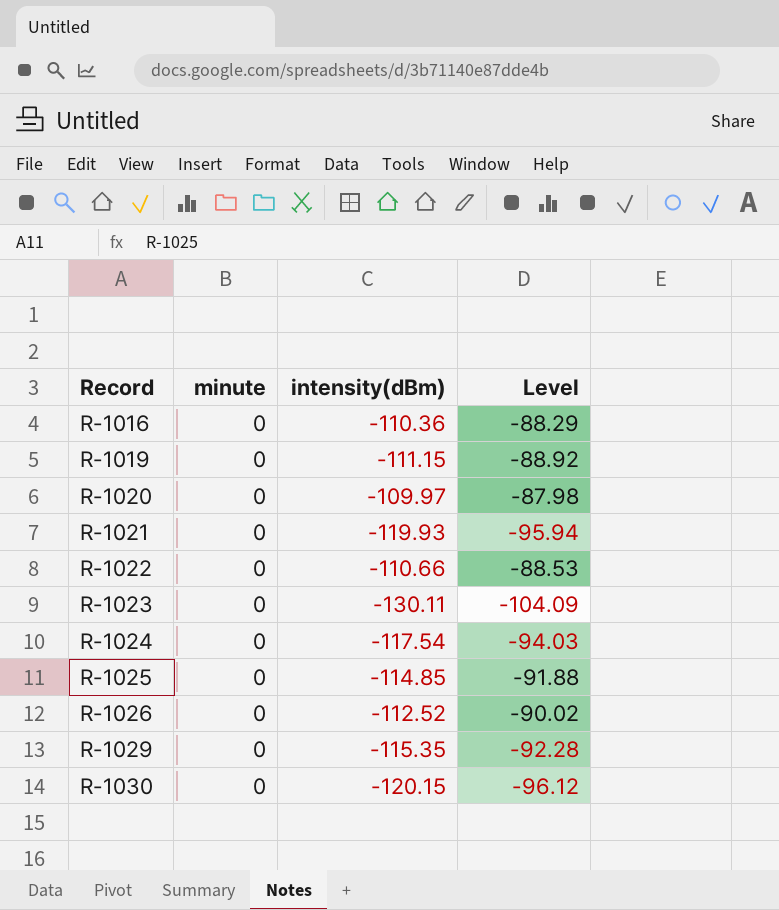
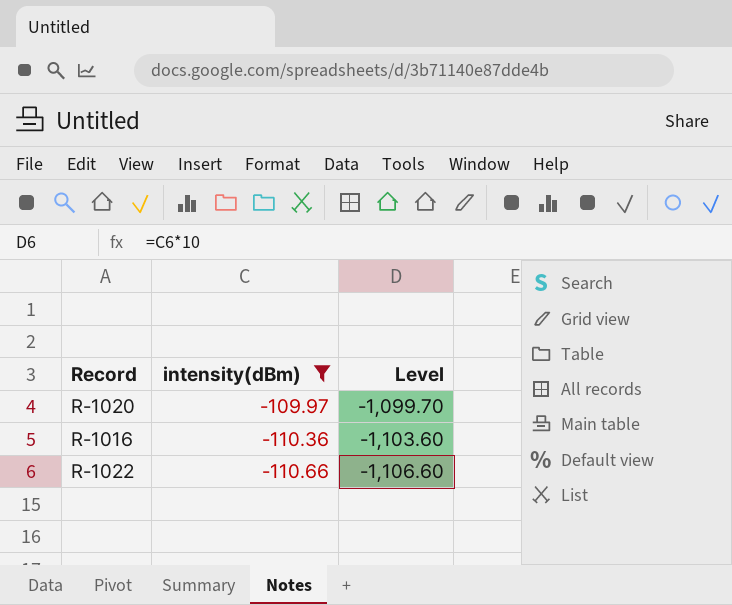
filter: none -> intensity(dBm) >= -110.66
row order: Record ascending -> intensity(dBm) descending
column minute | position: 2 -> none
column Level | formula: [intensity(dBm)] * 0.8 -> [intensity(dBm)] * 10

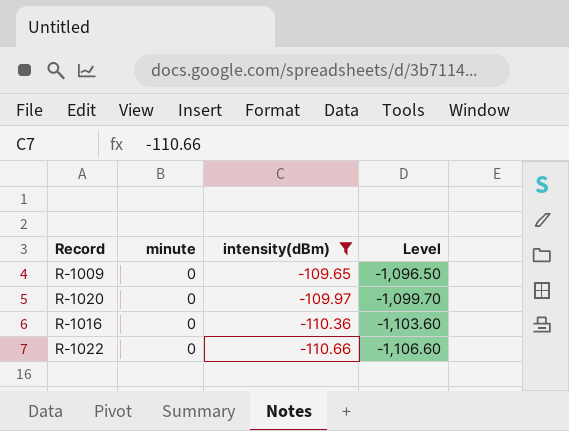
column minute | position: none -> 2
row R-1009: none -> 0 | -109.65 | -1,096.50

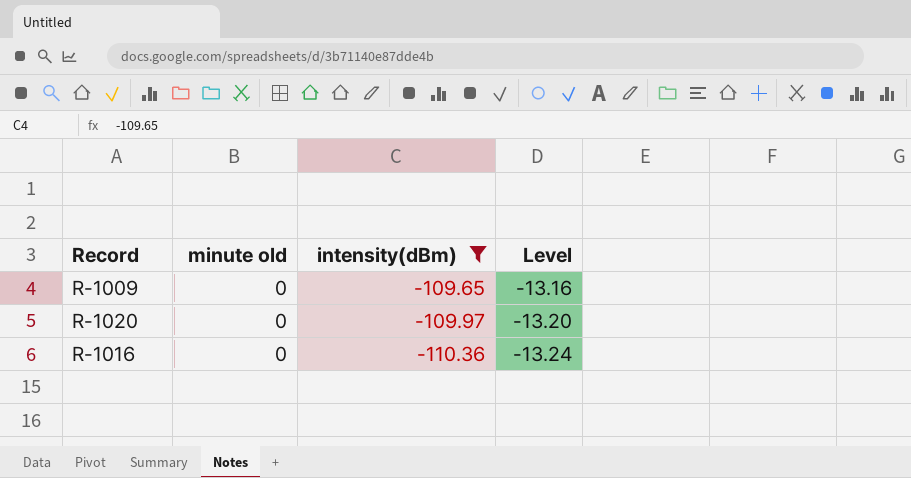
column name: minute -> minute old
column Level | formula: [intensity(dBm)] * 10 -> [intensity(dBm)] * 0.12
row R-1022: 0 | -110.66 | -1,106.60 -> none

